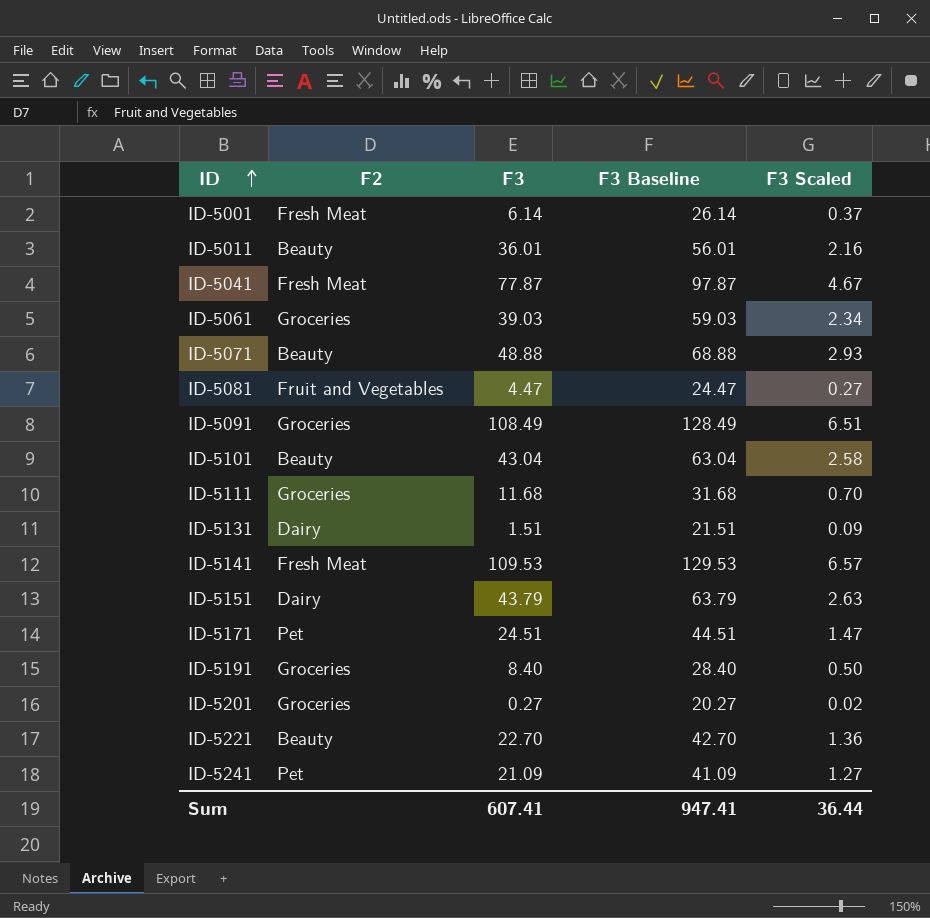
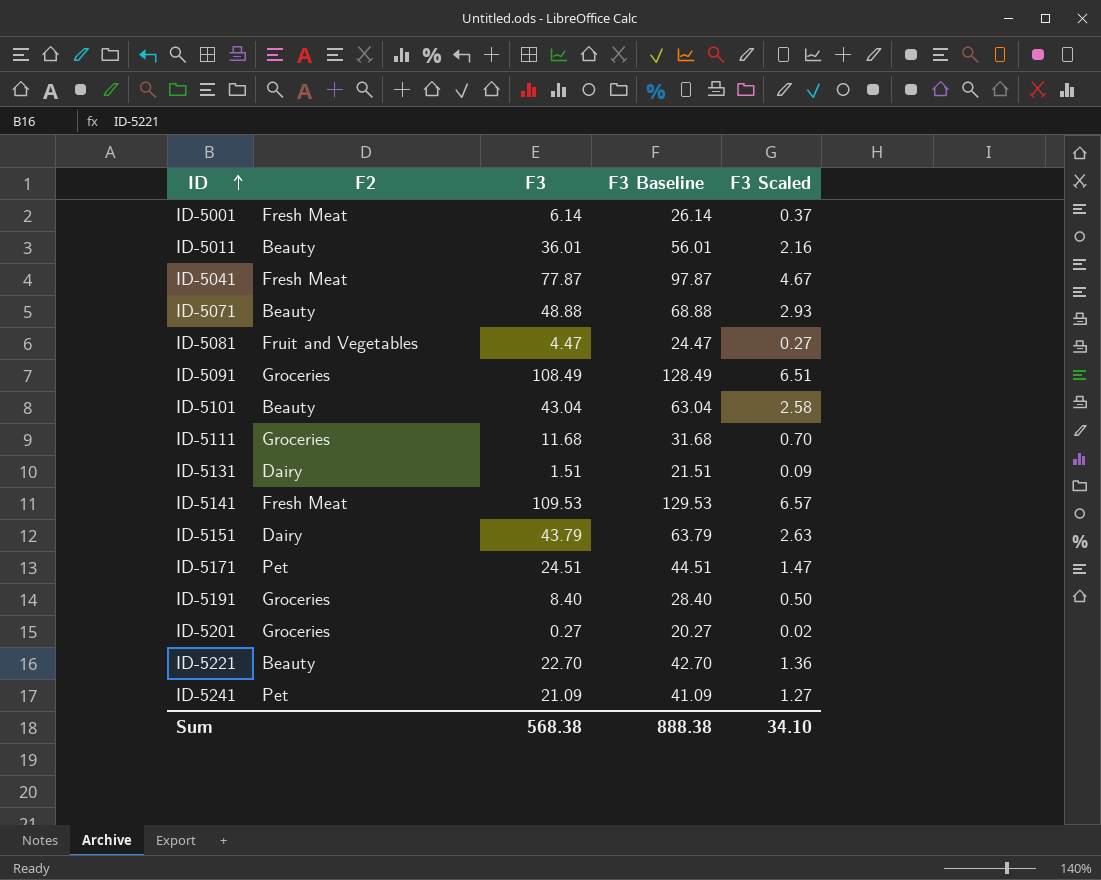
row ID-5061: Groceries | 39.03 | 59.03 | 2.34 -> none
Sum | F3: 607.41 -> 568.38
Sum | F3 Baseline: 947.41 -> 888.38
Sum | F3 Scaled: 36.44 -> 34.10

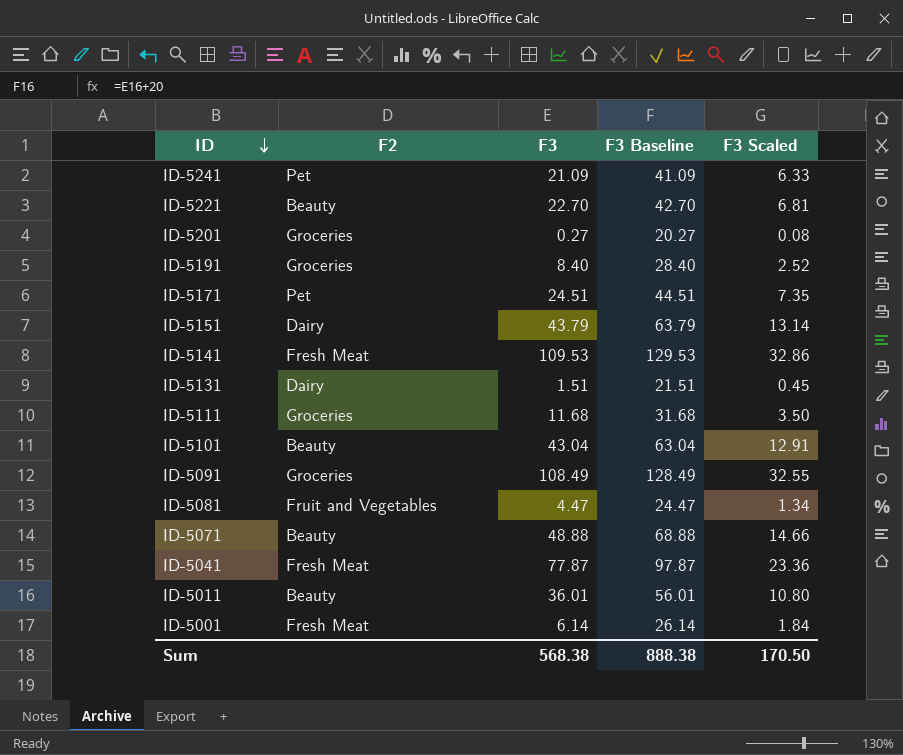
row order: ID ascending -> ID descending
column F3 Scaled | formula: [F3] * 0.06 -> [F3] * 0.3
Sum | F3 Scaled: 34.10 -> 170.50

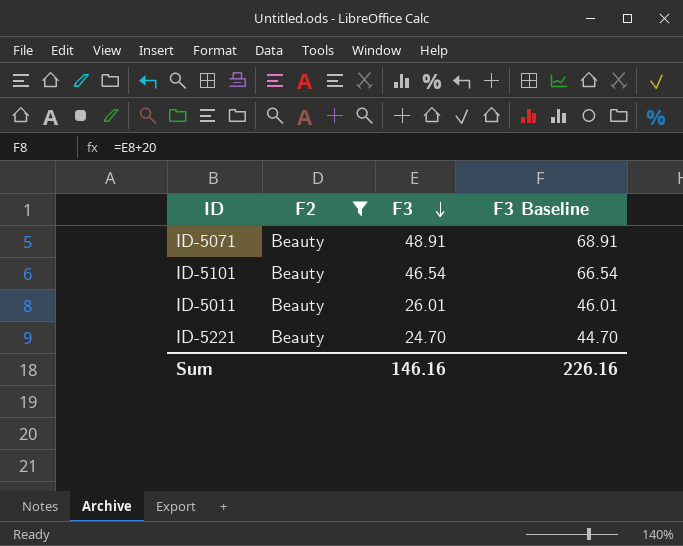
filter: none -> F2 = Beauty
row order: ID descending -> F3 descending
column F3 Scaled | formula: [F3] * 0.3 -> none
ID-5071 | F3: 48.88 -> 48.91
ID-5071 | F3 Baseline: 68.88 -> 68.91
ID-5101 | F3: 43.04 -> 46.54
ID-5101 | F3 Baseline: 63.04 -> 66.54
ID-5011 | F3: 36.01 -> 26.01
ID-5011 | F3 Baseline: 56.01 -> 46.01
ID-5221 | F3: 22.70 -> 24.70
ID-5221 | F3 Baseline: 42.70 -> 44.70
Sum | F3: 568.38 -> 146.16
Sum | F3 Baseline: 888.38 -> 226.16

